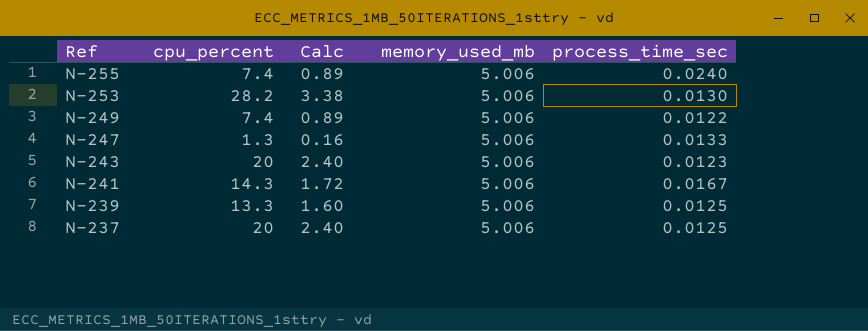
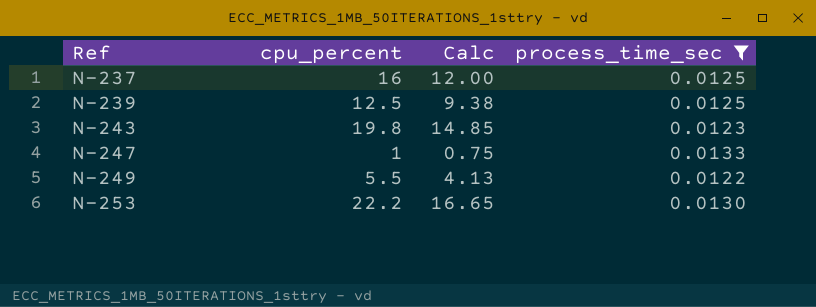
filter: none -> process_time_sec <= 0.0133
row order: Ref descending -> Ref ascending
column memory_used_mb | position: 4 -> none
column Calc | formula: [cpu_percent] * 0.12 -> [cpu_percent] * 0.75
N-237 | cpu_percent: 20 -> 16
N-239 | cpu_percent: 13.3 -> 12.5
N-243 | cpu_percent: 20 -> 19.8
N-247 | cpu_percent: 1.3 -> 1
N-249 | cpu_percent: 7.4 -> 5.5
N-253 | cpu_percent: 28.2 -> 22.2

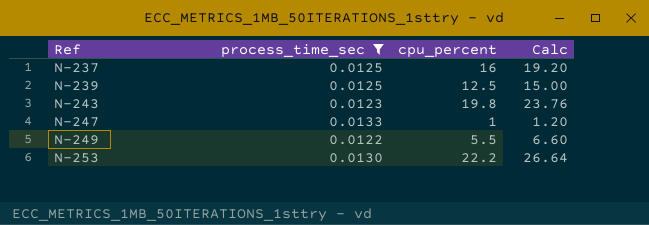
column process_time_sec | position: 4 -> 2
column Calc | formula: [cpu_percent] * 0.75 -> [cpu_percent] * 1.2

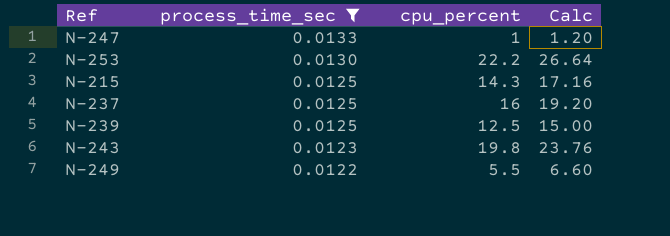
row order: Ref ascending -> process_time_sec descending
row N-215: none -> 0.0125 | 14.3 | 17.16

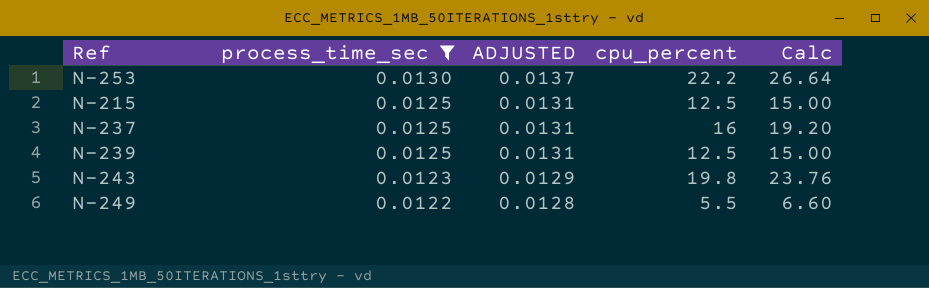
column ADJUSTED | formula: none -> [process_time_sec] * 1.05
row N-247: 0.0133 | 1 | 1.20 -> none
N-215 | cpu_percent: 14.3 -> 12.5
N-215 | Calc: 17.16 -> 15.00

